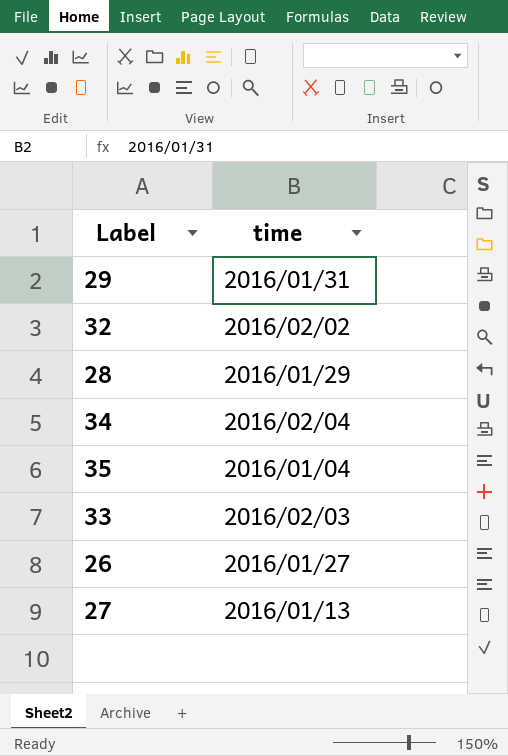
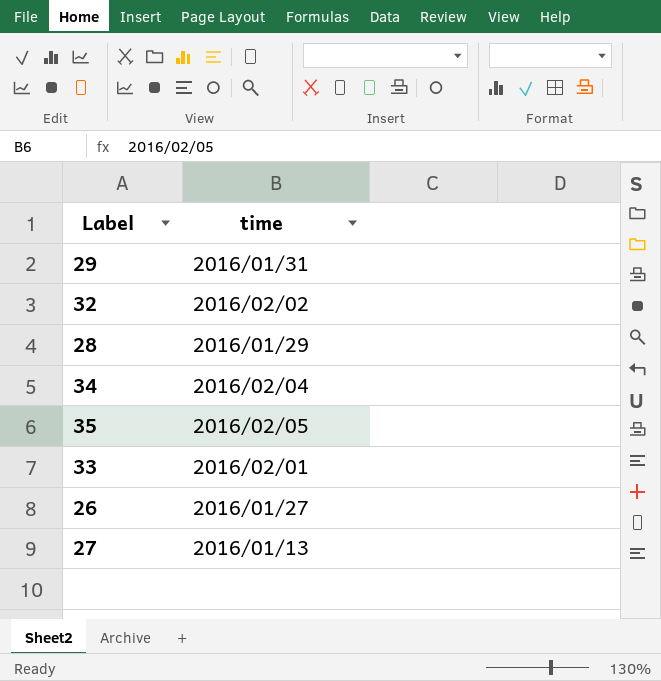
35 | time: 2016/01/04 -> 2016/02/05
33 | time: 2016/02/03 -> 2016/02/01

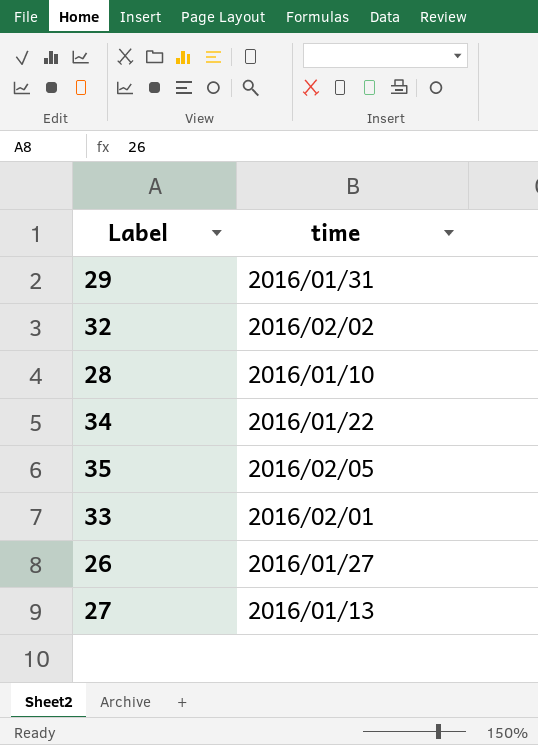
28 | time: 2016/01/29 -> 2016/01/10
34 | time: 2016/02/04 -> 2016/01/22

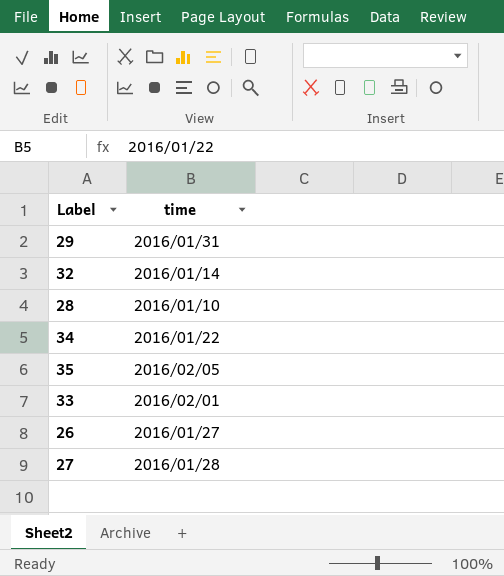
32 | time: 2016/02/02 -> 2016/01/14
27 | time: 2016/01/13 -> 2016/01/28

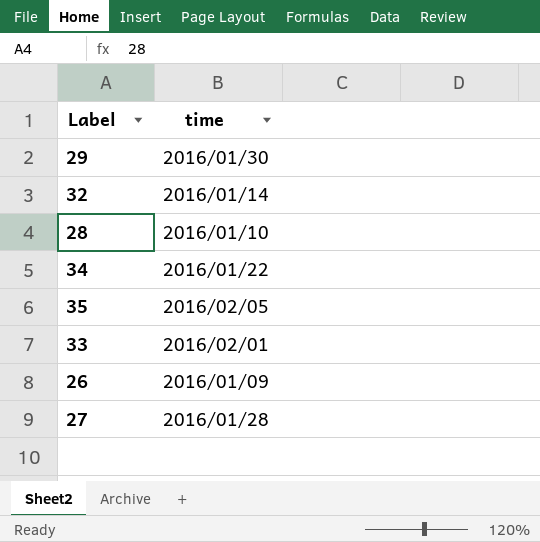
29 | time: 2016/01/31 -> 2016/01/30
26 | time: 2016/01/27 -> 2016/01/09

